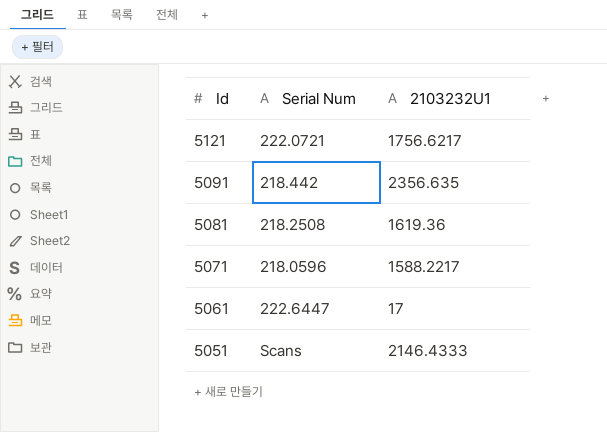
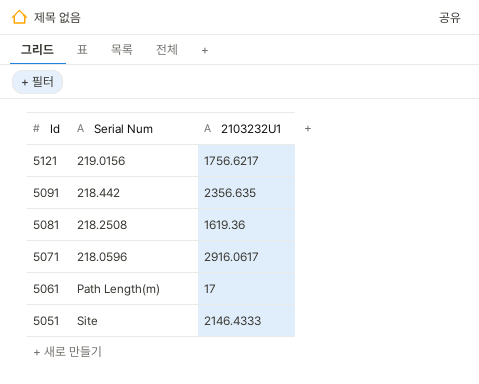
5121 | Serial Num: 222.0721 -> 219.0156
5071 | 2103232U1: 1588.2217 -> 2916.0617
5061 | Serial Num: 222.6447 -> Path Length(m)
5051 | Serial Num: Scans -> Site

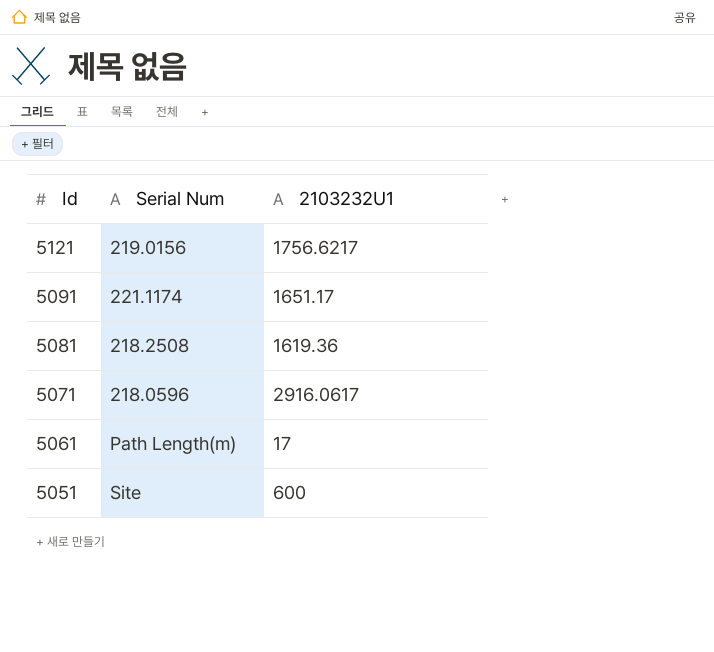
5091 | Serial Num: 218.442 -> 221.1174
5091 | 2103232U1: 2356.635 -> 1651.17
5051 | 2103232U1: 2146.4333 -> 600

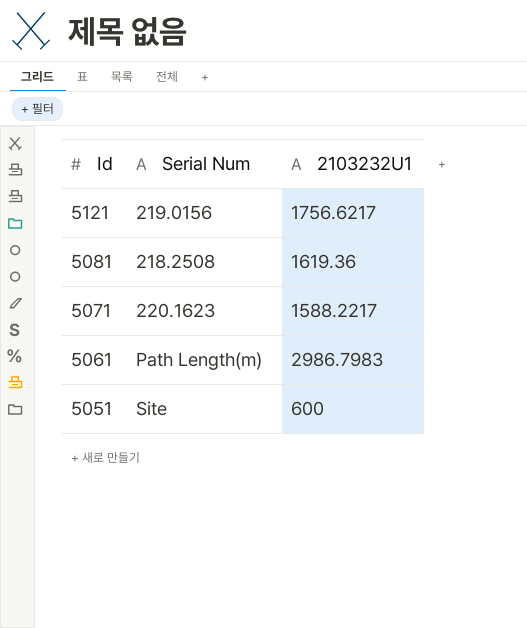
row 5091: 221.1174 | 1651.17 -> none
5071 | Serial Num: 218.0596 -> 220.1623
5071 | 2103232U1: 2916.0617 -> 1588.2217
5061 | 2103232U1: 17 -> 2986.7983

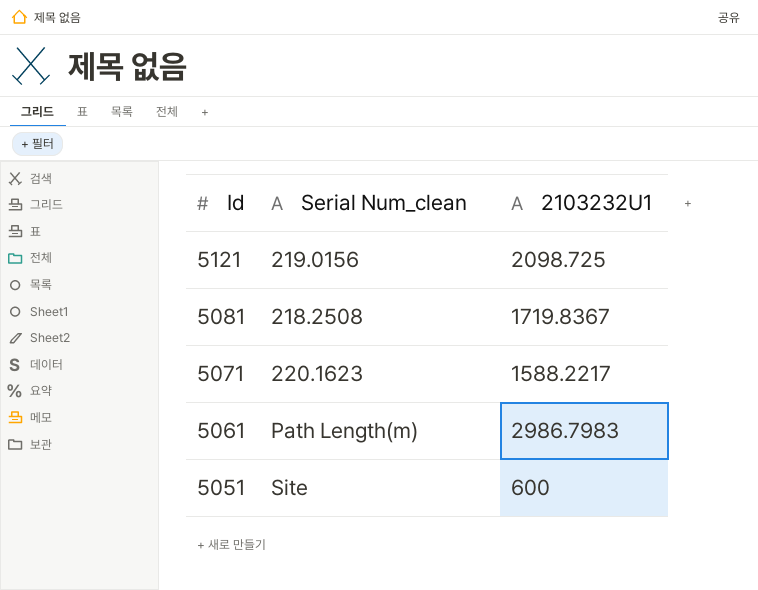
column name: Serial Num -> Serial Num_clean
5121 | 2103232U1: 1756.6217 -> 2098.725
5081 | 2103232U1: 1619.36 -> 1719.8367

